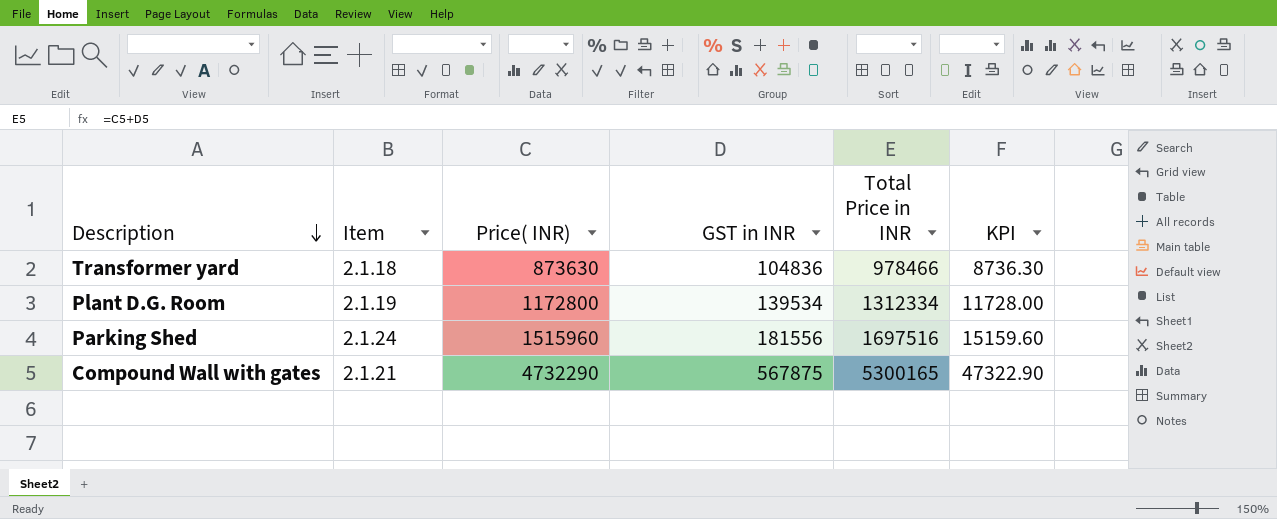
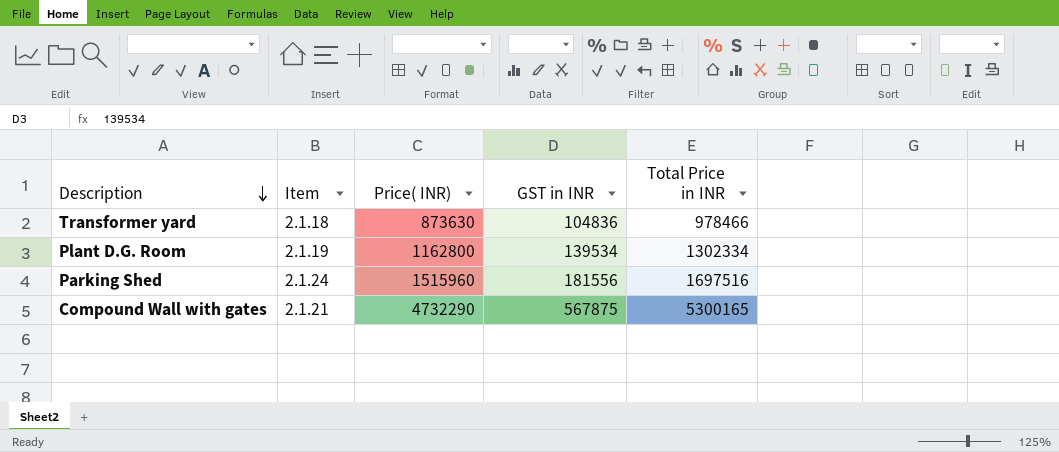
column KPI | formula: [Price( INR)] * 0.01 -> none
Plant D.G. Room | Price( INR): 1172800 -> 1162800
Plant D.G. Room | Total Price in INR: 1312334 -> 1302334

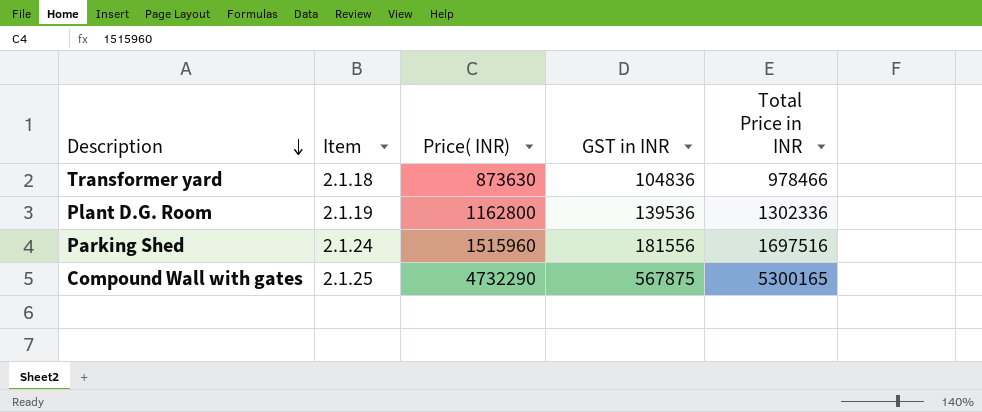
Plant D.G. Room | GST in INR: 139534 -> 139536
Plant D.G. Room | Total Price in INR: 1302334 -> 1302336
Compound Wall with gates | Item: 2.1.21 -> 2.1.25

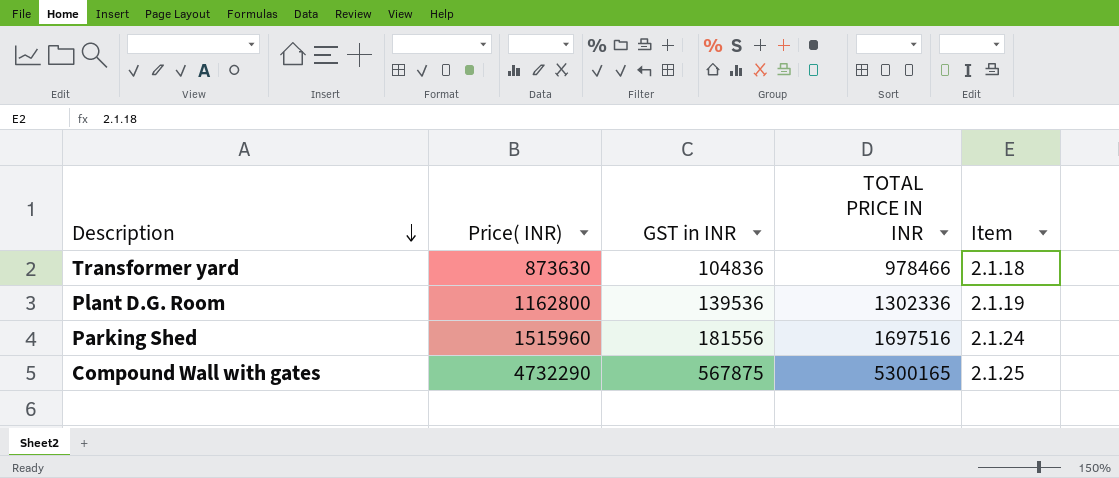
column name: Total Price in INR -> TOTAL PRICE IN INR
column Item | position: 2 -> 5

